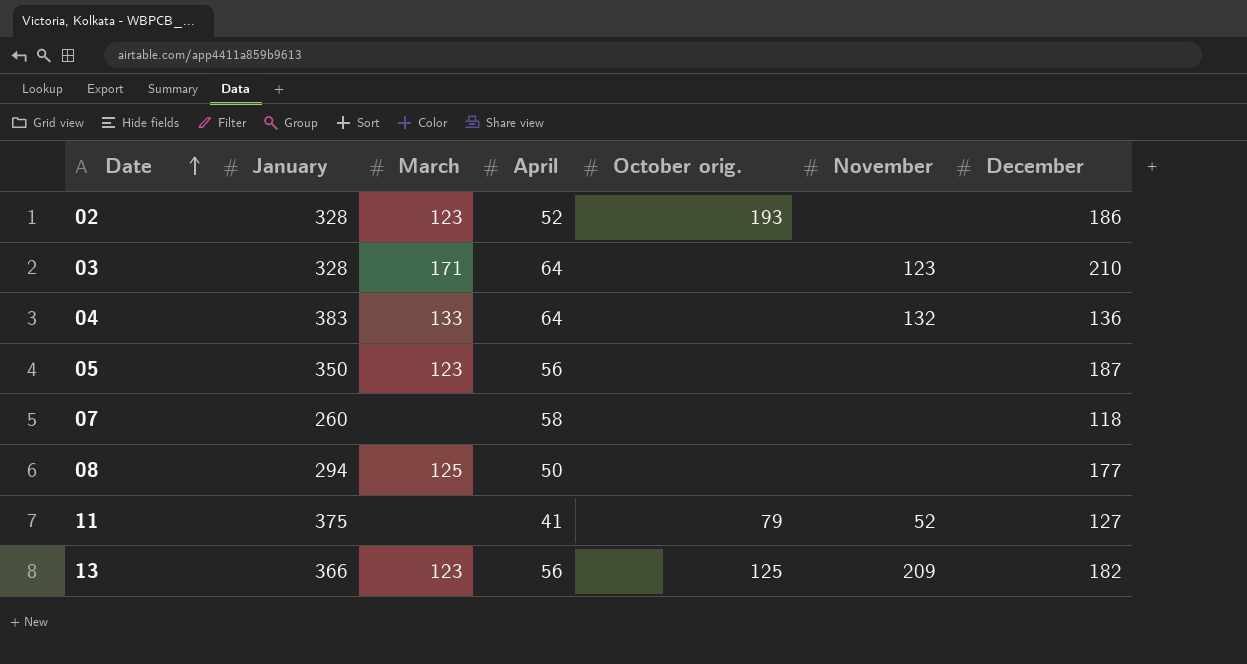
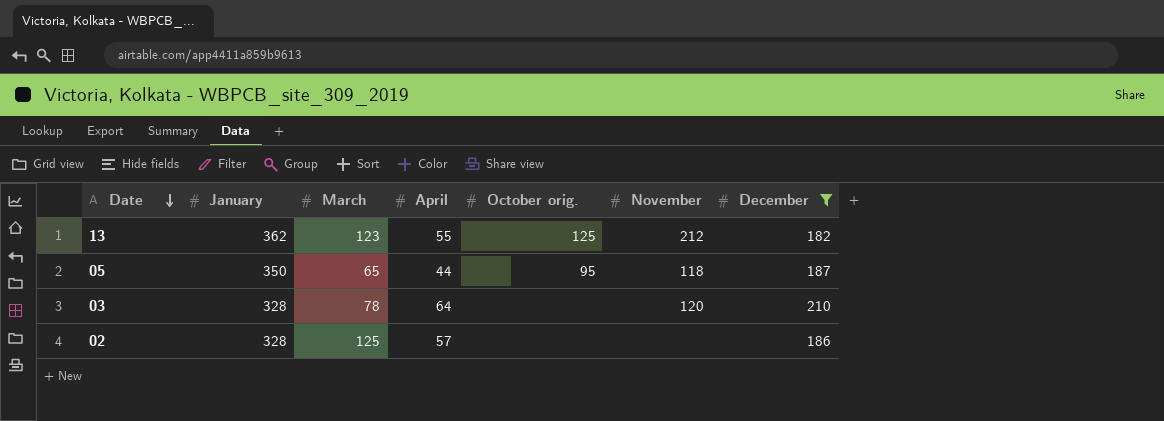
filter: none -> December >= 182
row order: Date ascending -> Date descending
13 | January: 366 -> 362
13 | April: 56 -> 55
13 | November: 209 -> 212
05 | March: 123 -> 65
05 | April: 56 -> 44
05 | October orig.: none -> 95
05 | November: none -> 118
03 | March: 171 -> 78
03 | November: 123 -> 120
02 | March: 123 -> 125
02 | April: 52 -> 57
02 | October orig.: 193 -> none

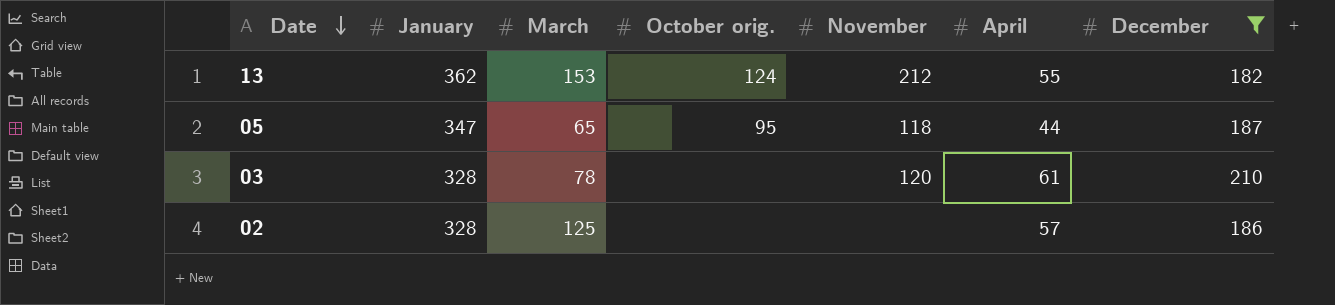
column April | position: 4 -> 6
13 | March: 123 -> 153
13 | October orig.: 125 -> 124
05 | January: 350 -> 347
03 | April: 64 -> 61

